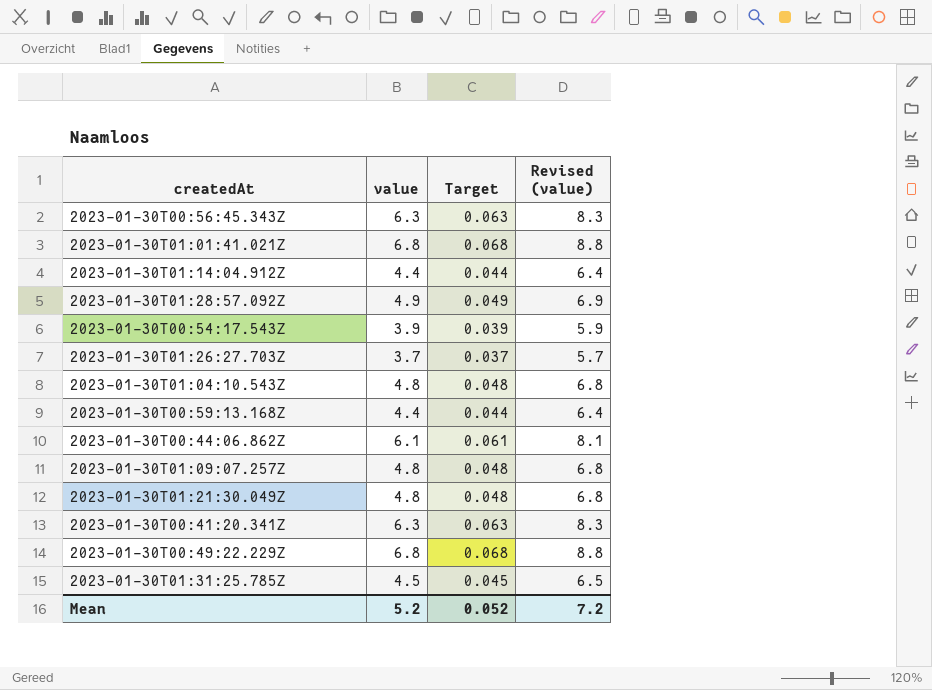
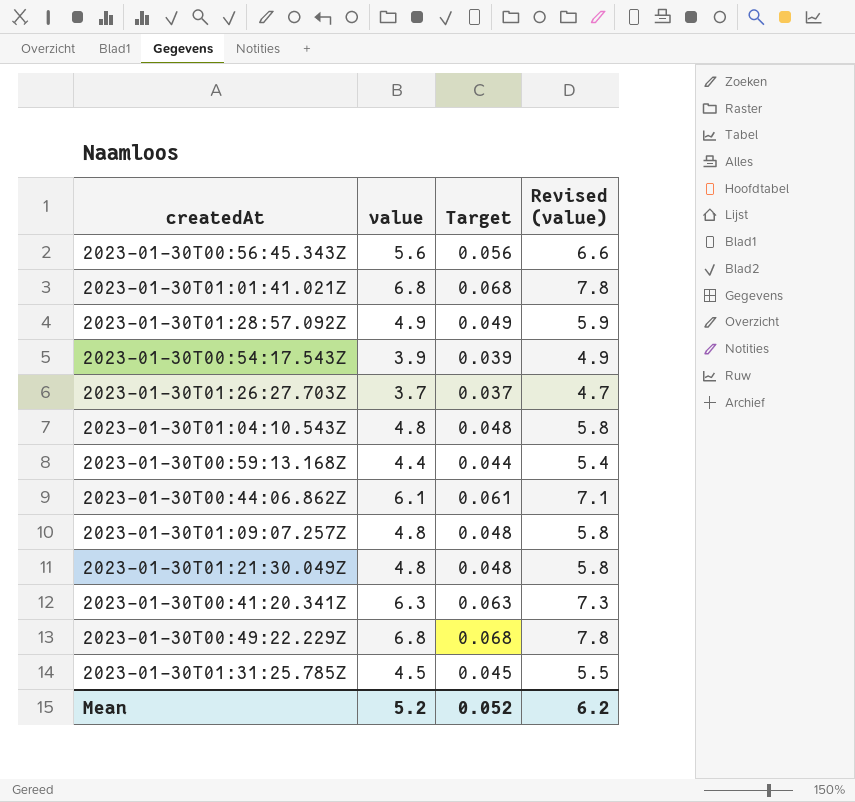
column Revised (value) | formula: [value] + 2 -> [value] + 1
row 2023-01-30T01:14:04.912Z: 4.4 | 0.044 | 6.4 -> none
2023-01-30T00:56:45.343Z | value: 6.3 -> 5.6
2023-01-30T00:56:45.343Z | Target: 0.063 -> 0.056
Mean | Revised (value): 7.2 -> 6.2

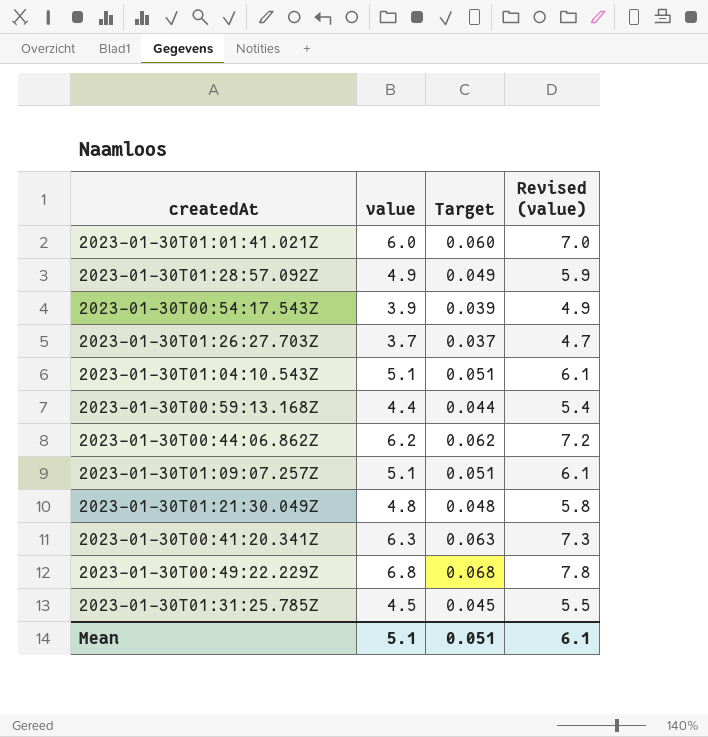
row 2023-01-30T00:56:45.343Z: 5.6 | 0.056 | 6.6 -> none
2023-01-30T01:01:41.021Z | value: 6.8 -> 6.0
2023-01-30T01:01:41.021Z | Target: 0.068 -> 0.060
2023-01-30T01:01:41.021Z | Revised (value): 7.8 -> 7.0
2023-01-30T01:04:10.543Z | value: 4.8 -> 5.1
2023-01-30T01:04:10.543Z | Target: 0.048 -> 0.051
2023-01-30T01:04:10.543Z | Revised (value): 5.8 -> 6.1
2023-01-30T00:44:06.862Z | value: 6.1 -> 6.2
2023-01-30T00:44:06.862Z | Target: 0.061 -> 0.062
2023-01-30T00:44:06.862Z | Revised (value): 7.1 -> 7.2
2023-01-30T01:09:07.257Z | value: 4.8 -> 5.1
2023-01-30T01:09:07.257Z | Target: 0.048 -> 0.051
2023-01-30T01:09:07.257Z | Revised (value): 5.8 -> 6.1
Mean | value: 5.2 -> 5.1
Mean | Target: 0.052 -> 0.051
Mean | Revised (value): 6.2 -> 6.1

